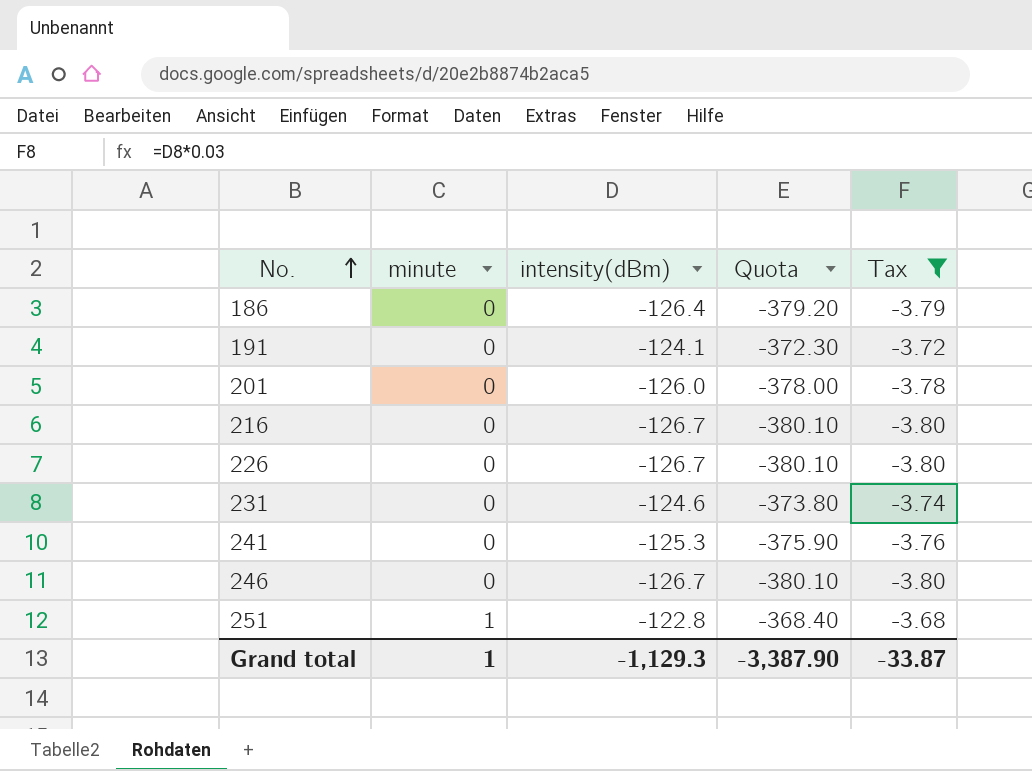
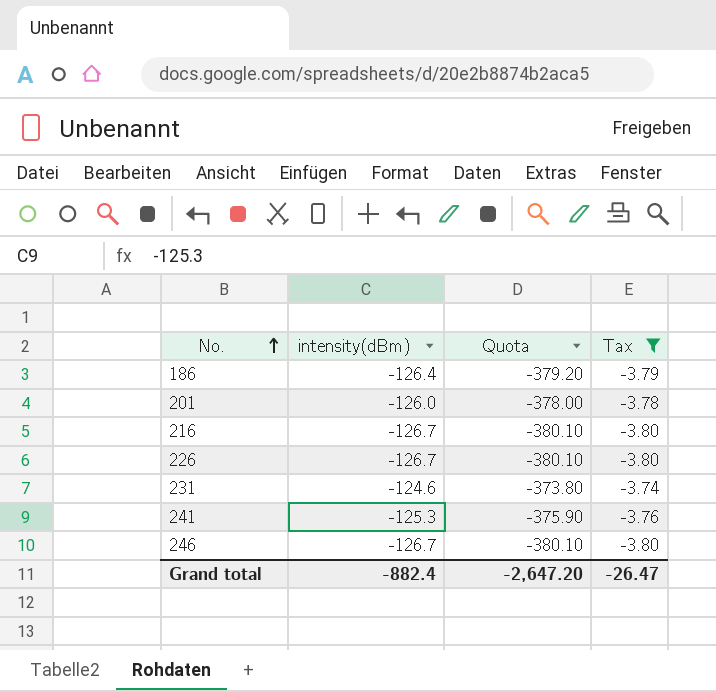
column minute | position: 2 -> none
row 191: 0 | -124.1 | -372.30 | -3.72 -> none
row 251: 1 | -122.8 | -368.40 | -3.68 -> none
Grand total | intensity(dBm): -1,129.3 -> -882.4
Grand total | Quota: -3,387.90 -> -2,647.20
Grand total | Tax: -33.87 -> -26.47

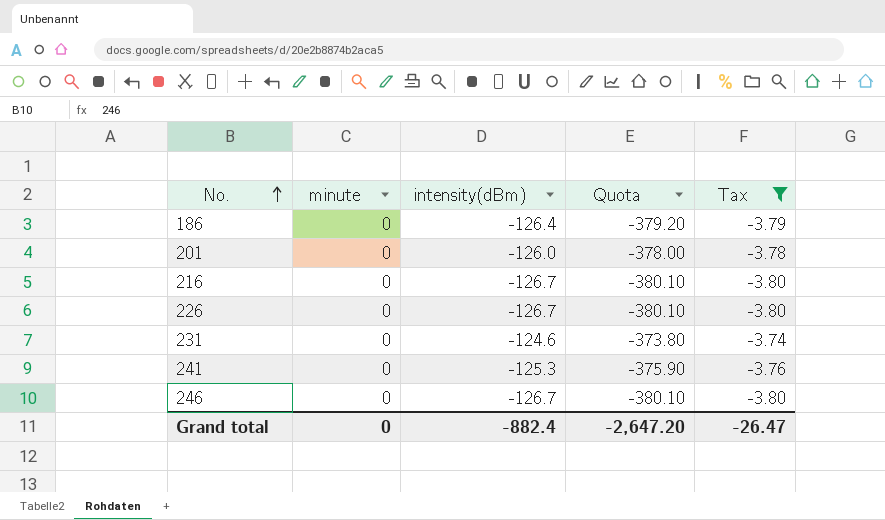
column minute | position: none -> 2

